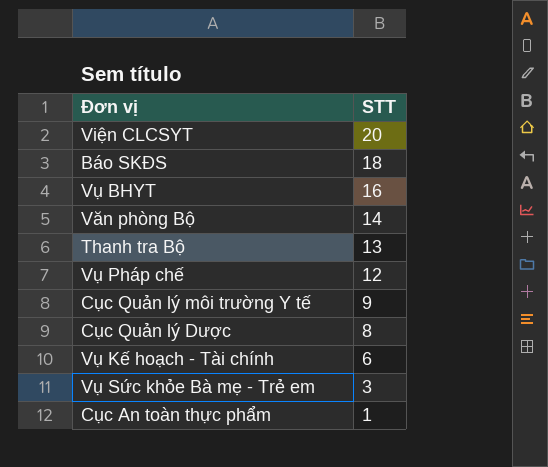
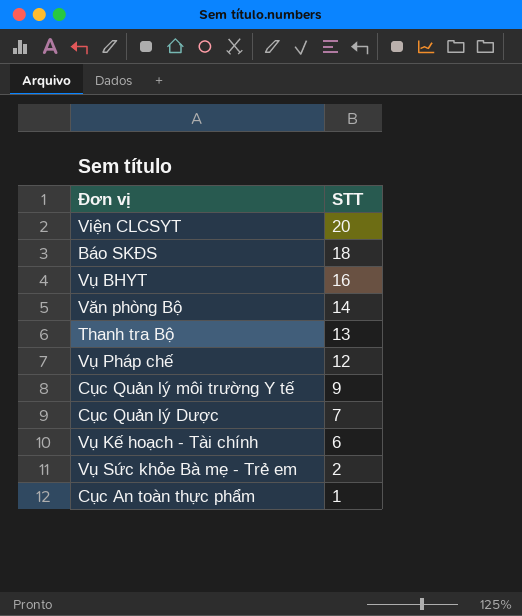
Cục Quản lý Dược | STT: 8 -> 7
Vụ Sức khỏe Bà mẹ - Trẻ em | STT: 3 -> 2

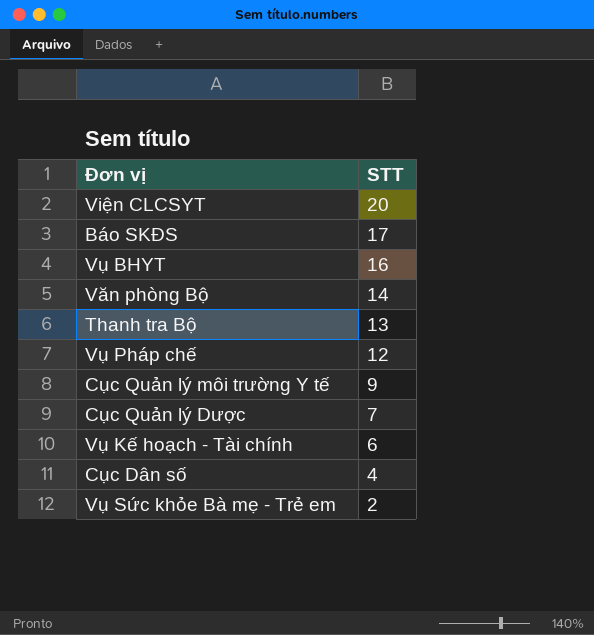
row Cục An toàn thực phẩm: 1 -> none
Báo SKĐS | STT: 18 -> 17
row Cục Dân số: none -> 4

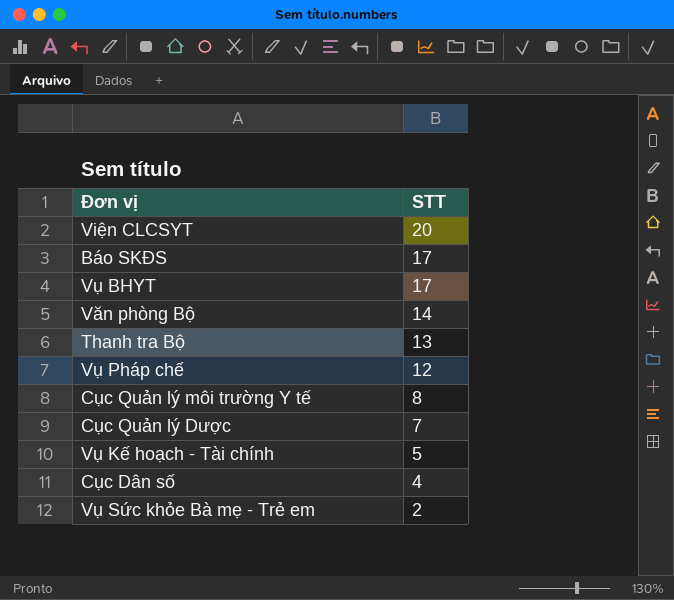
Vụ BHYT | STT: 16 -> 17
Cục Quản lý môi trường Y tế | STT: 9 -> 8
Vụ Kế hoạch - Tài chính | STT: 6 -> 5

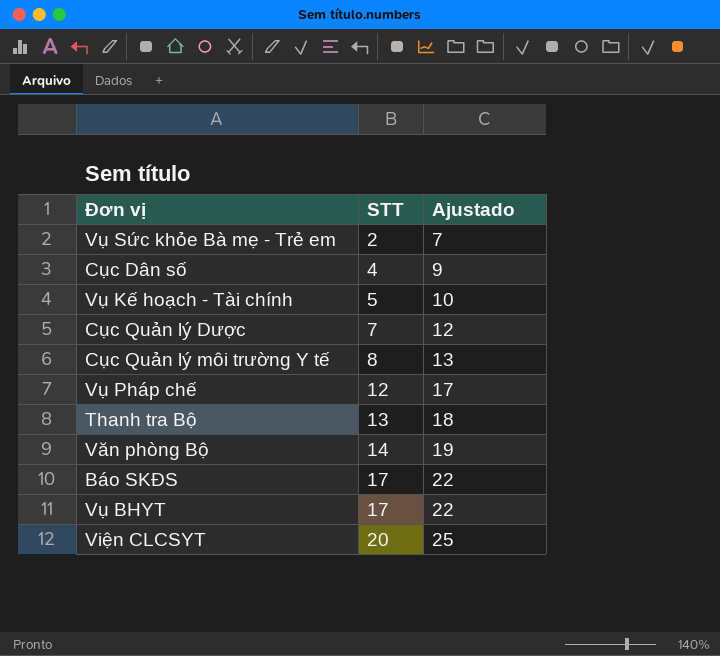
row order: STT descending -> STT ascending
column Ajustado | formula: none -> [STT] + 5

